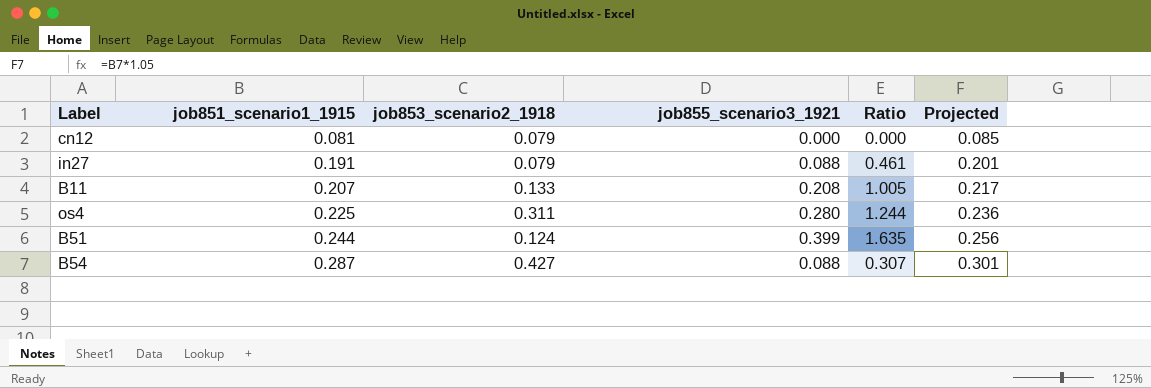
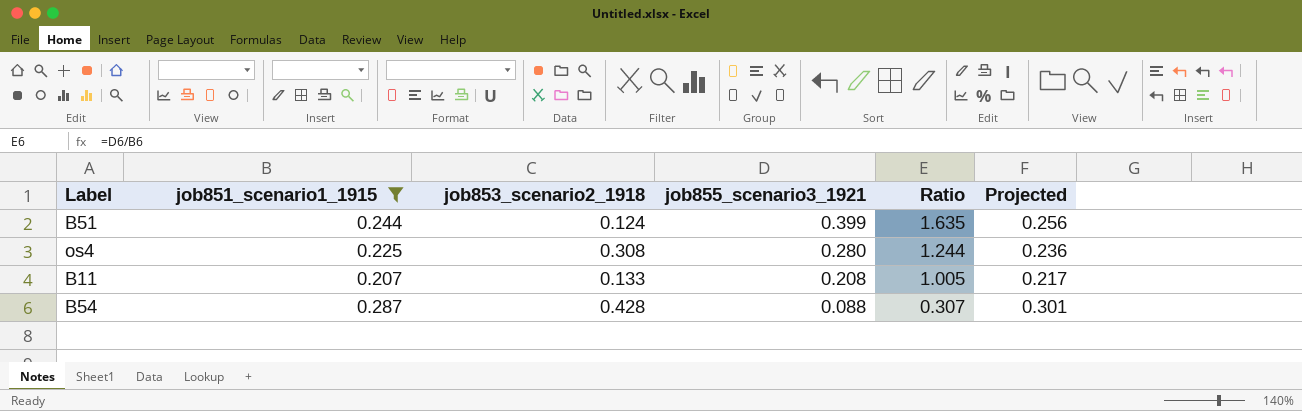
filter: none -> job851_scenario1_1915 >= 0.207
row order: job851_scenario1_1915 ascending -> job855_scenario3_1921 descending
os4 | job853_scenario2_1918: 0.311 -> 0.308
B54 | job853_scenario2_1918: 0.427 -> 0.428

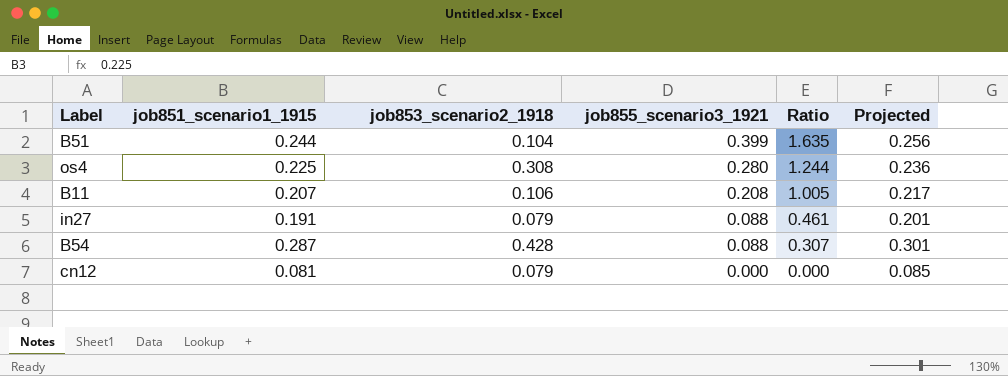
filter: job851_scenario1_1915 >= 0.207 -> none
B51 | job853_scenario2_1918: 0.124 -> 0.104
B11 | job853_scenario2_1918: 0.133 -> 0.106

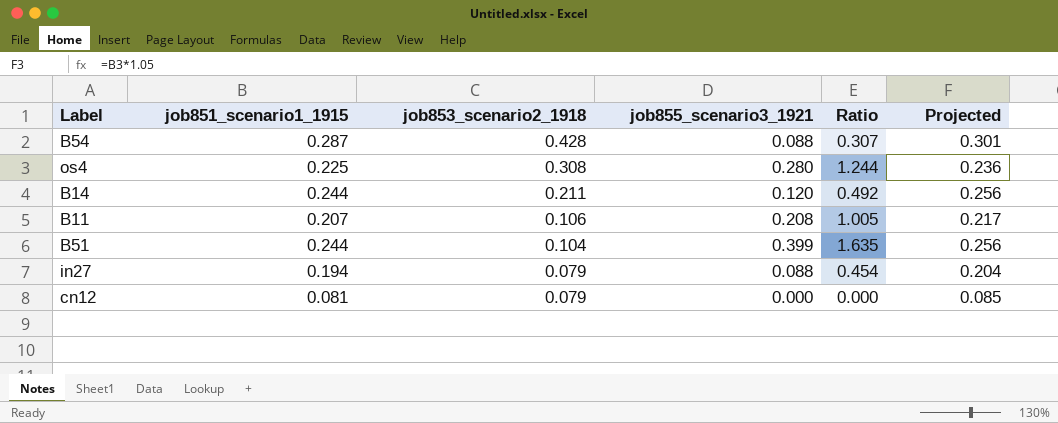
row order: job855_scenario3_1921 descending -> job853_scenario2_1918 descending
row B14: none -> 0.244 | 0.211 | 0.120 | 0.492 | 0.256
in27 | job851_scenario1_1915: 0.191 -> 0.194
in27 | Ratio: 0.461 -> 0.454
in27 | Projected: 0.201 -> 0.204

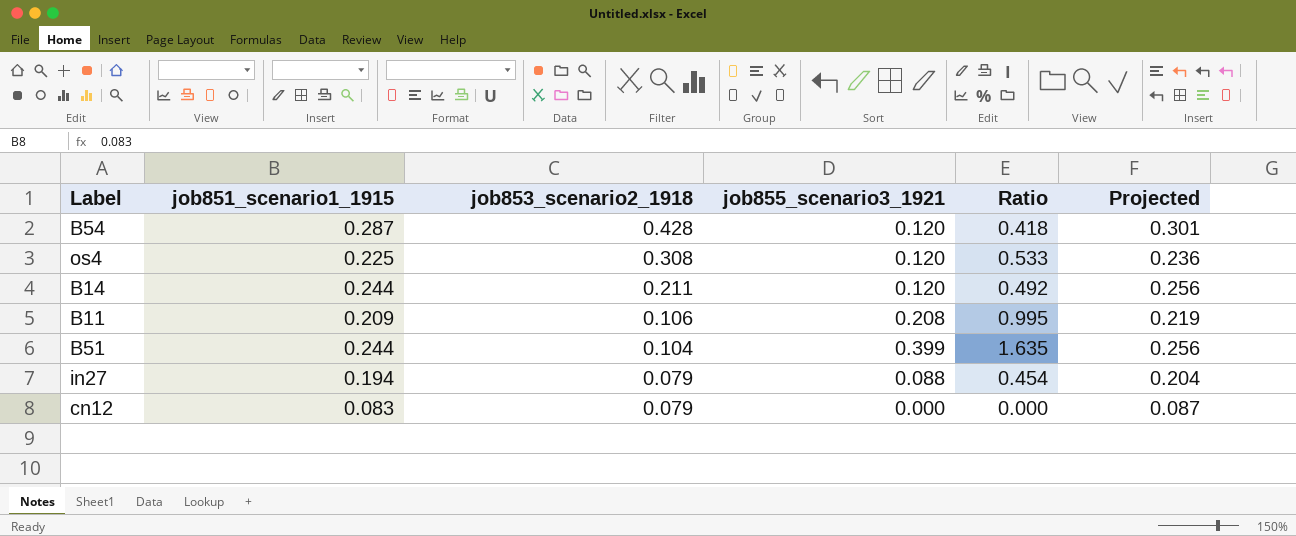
B54 | job855_scenario3_1921: 0.088 -> 0.120
B54 | Ratio: 0.307 -> 0.418
os4 | job855_scenario3_1921: 0.280 -> 0.120
os4 | Ratio: 1.244 -> 0.533
B11 | job851_scenario1_1915: 0.207 -> 0.209
B11 | Ratio: 1.005 -> 0.995
B11 | Projected: 0.217 -> 0.219
cn12 | job851_scenario1_1915: 0.081 -> 0.083
cn12 | Projected: 0.085 -> 0.087

